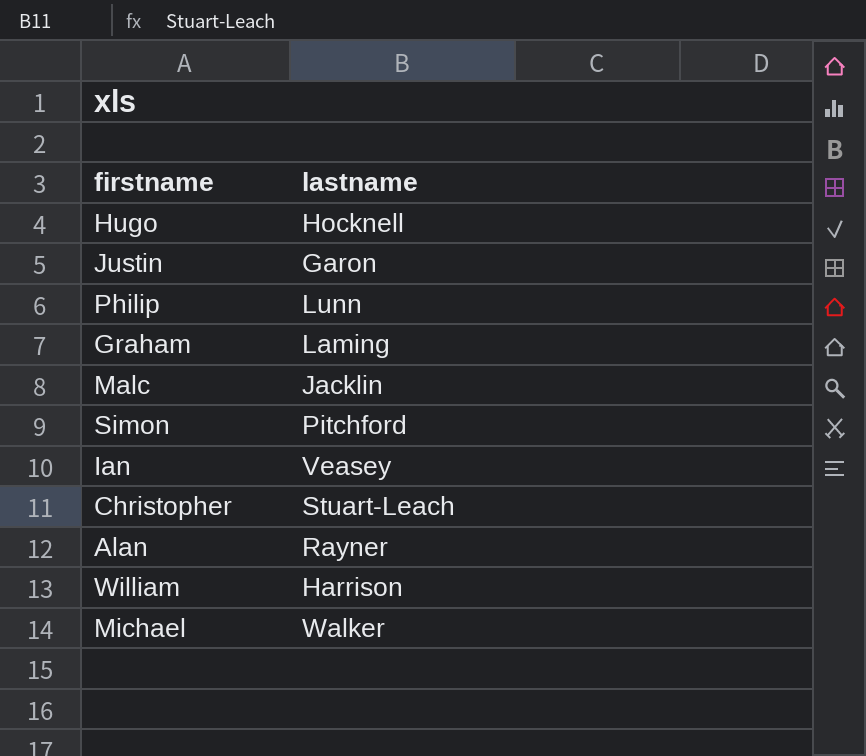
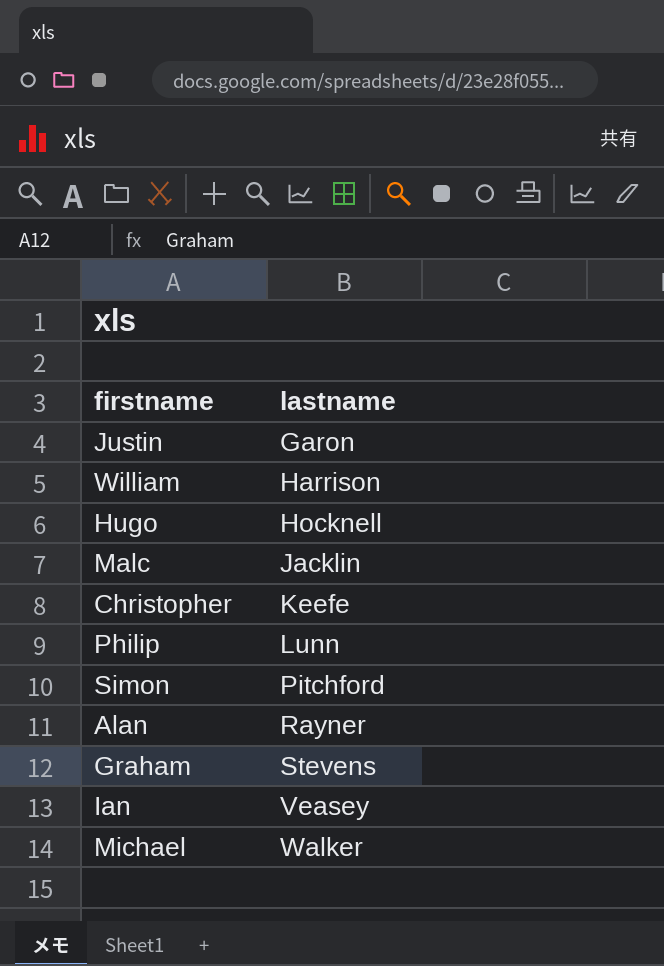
row order: none -> lastname ascending
Christopher | lastname: Stuart-Leach -> Keefe
Graham | lastname: Laming -> Stevens

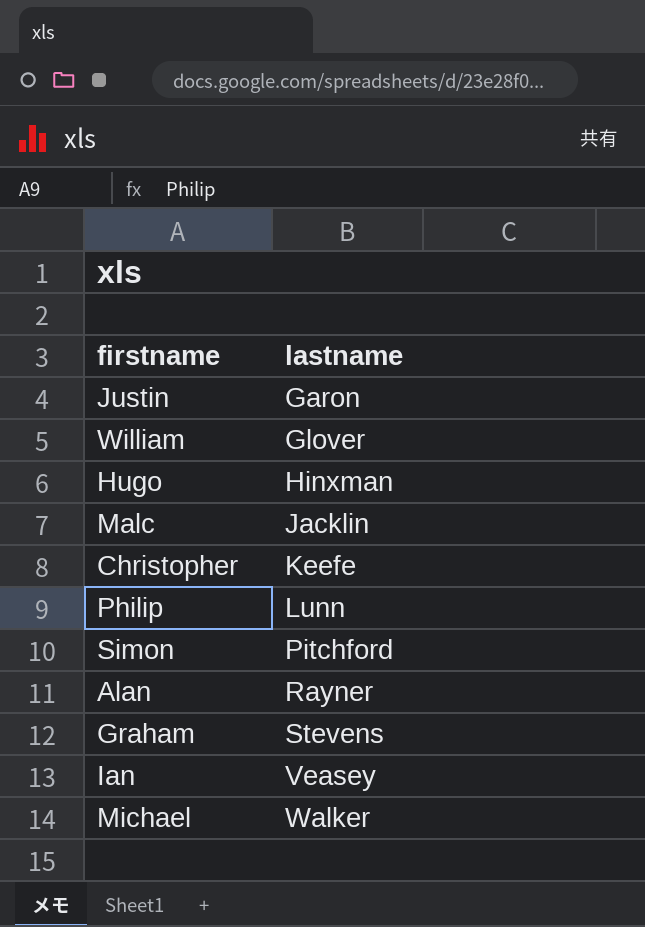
William | lastname: Harrison -> Glover
Hugo | lastname: Hocknell -> Hinxman

